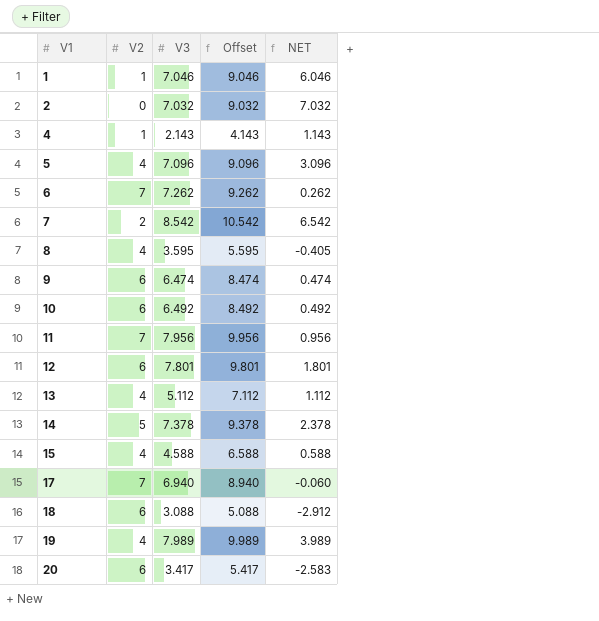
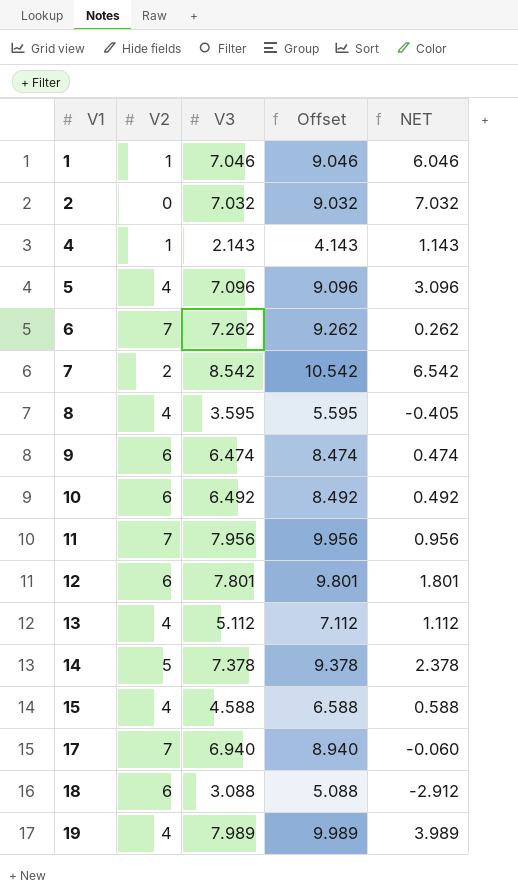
row 20: 6 | 3.417 | 5.417 | -2.583 -> none

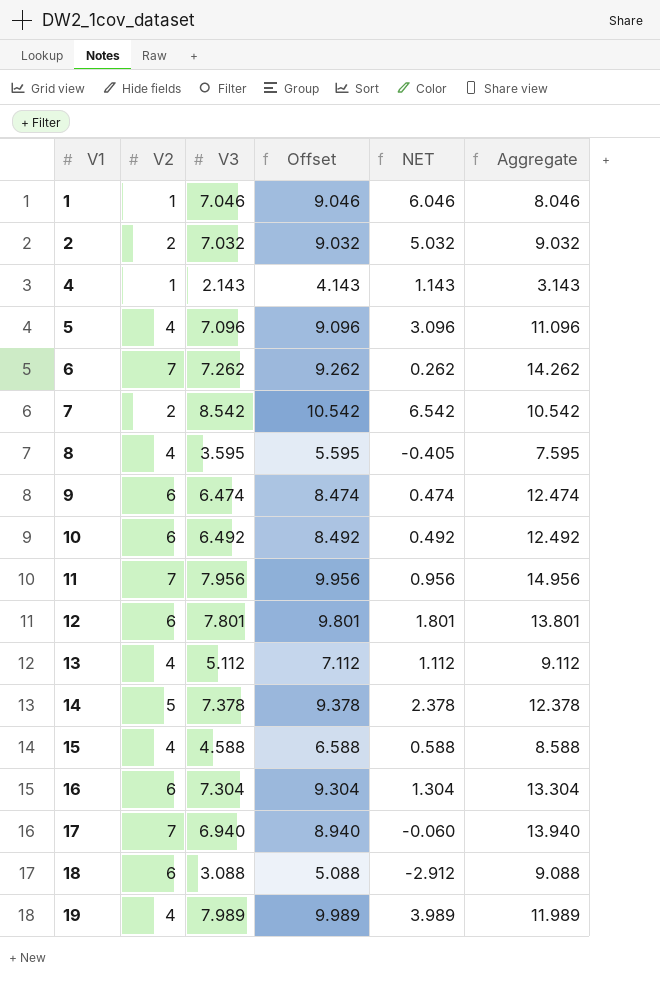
column Aggregate | formula: none -> [V2] + [V3]
2 | V2: 0 -> 2
2 | NET: 7.032 -> 5.032
row 16: none -> 6 | 7.304 | 9.304 | 1.304 | 13.304

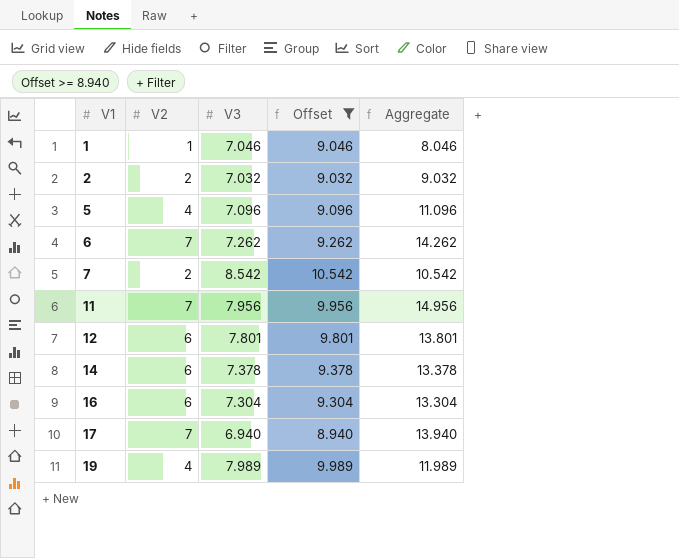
filter: none -> Offset >= 8.940
column NET | formula: [V3] - [V2] -> none
14 | V2: 5 -> 6
14 | Aggregate: 12.378 -> 13.378

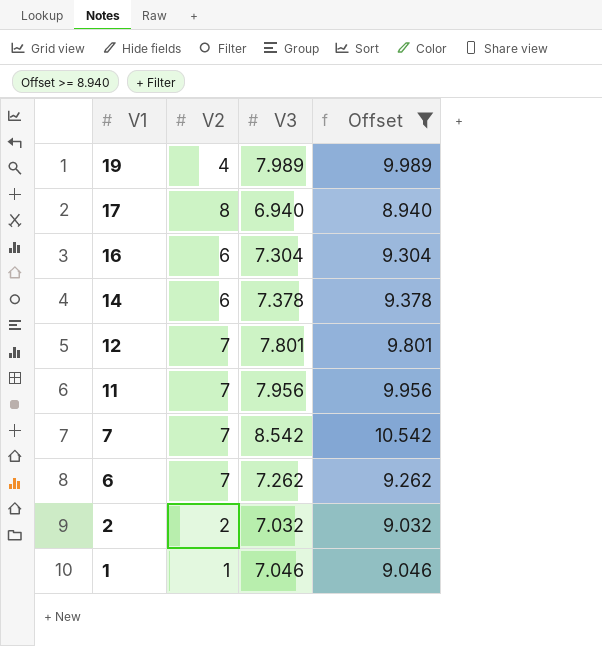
row order: V1 ascending -> V1 descending
column Aggregate | formula: [V2] + [V3] -> none
row 5: 4 | 7.096 | 9.096 | 11.096 -> none
17 | V2: 7 -> 8
12 | V2: 6 -> 7
7 | V2: 2 -> 7

